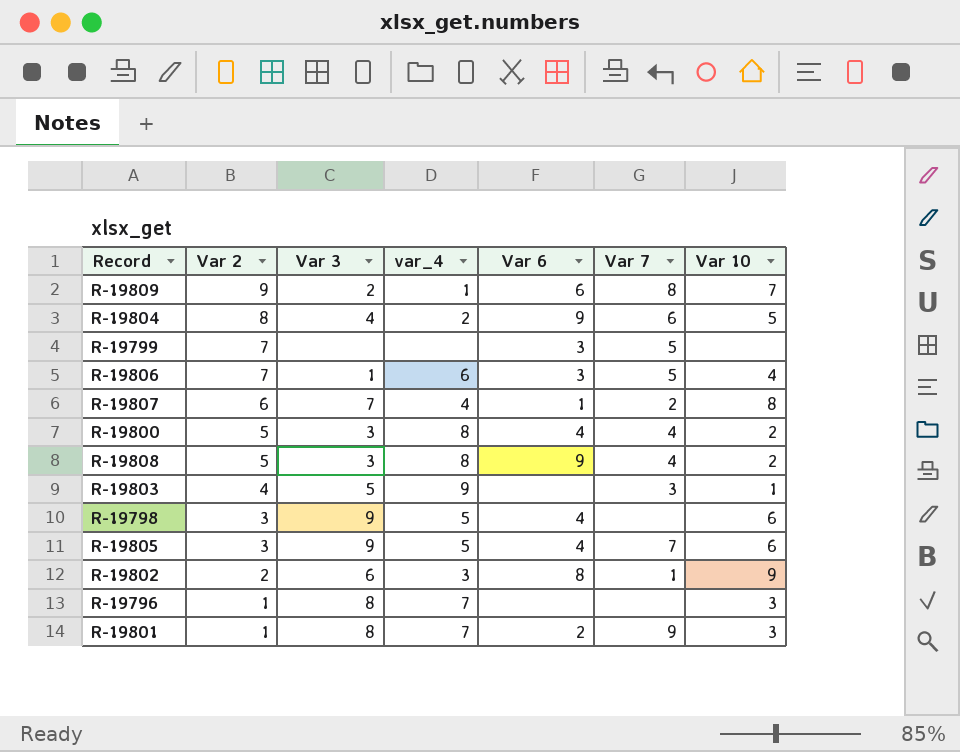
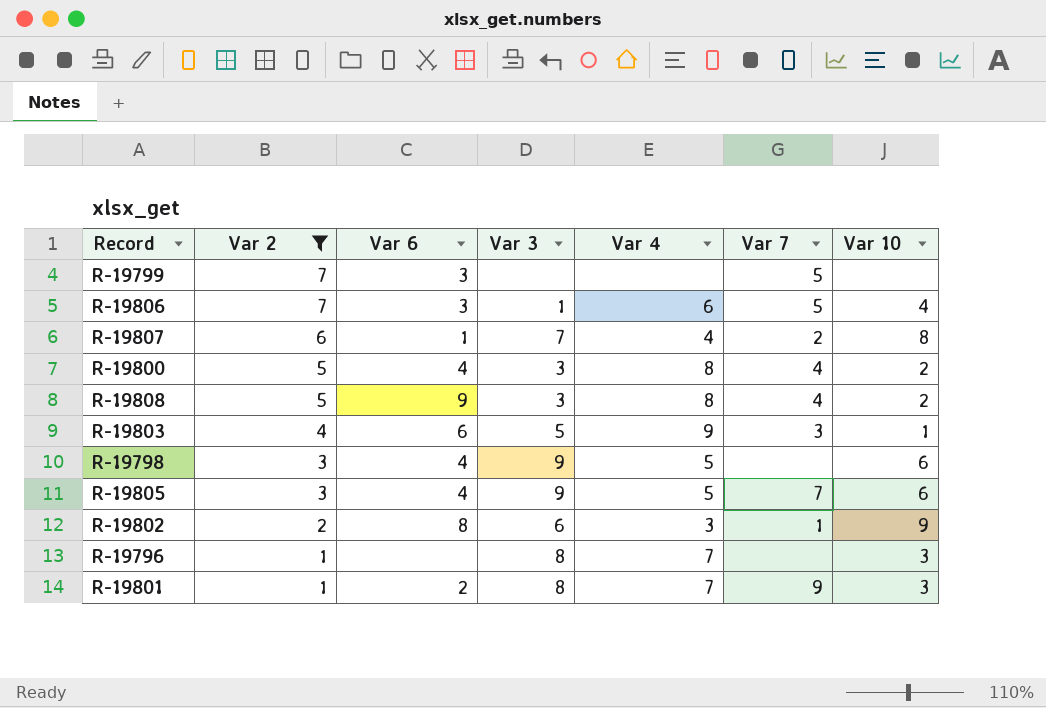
filter: none -> Var 2 <= 7
column Var 6 | position: 5 -> 3
column name: var_4 -> Var 4
R-19803 | Var 6: none -> 6

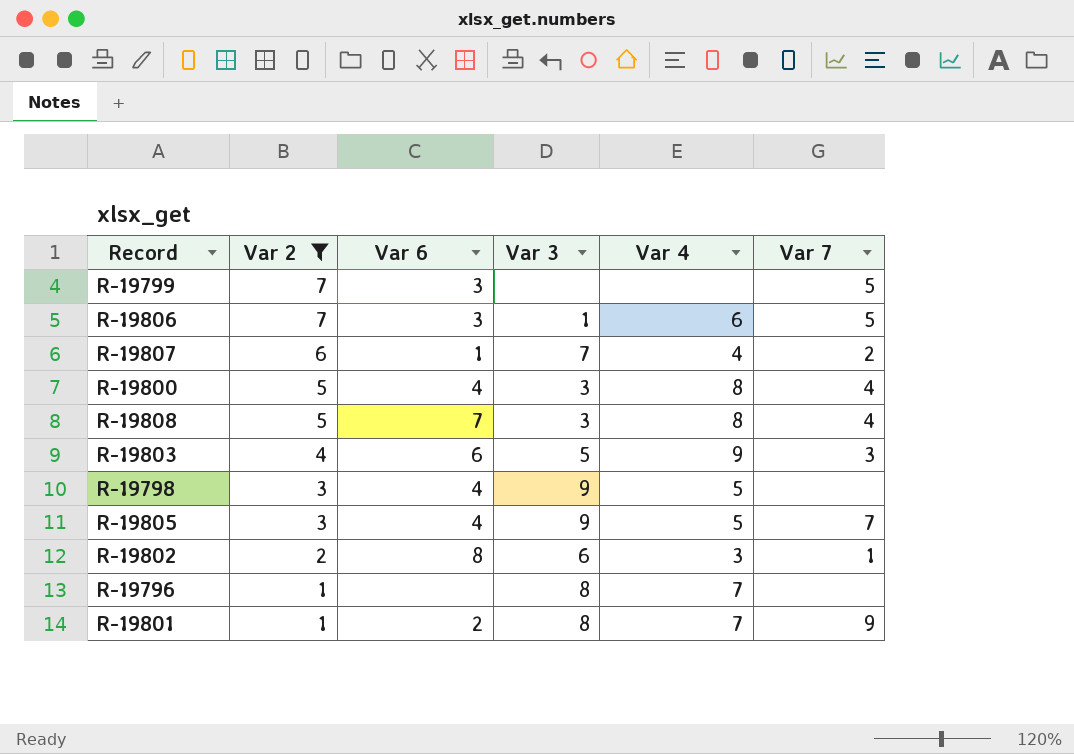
column Var 10 | position: 7 -> none
R-19808 | Var 6: 9 -> 7

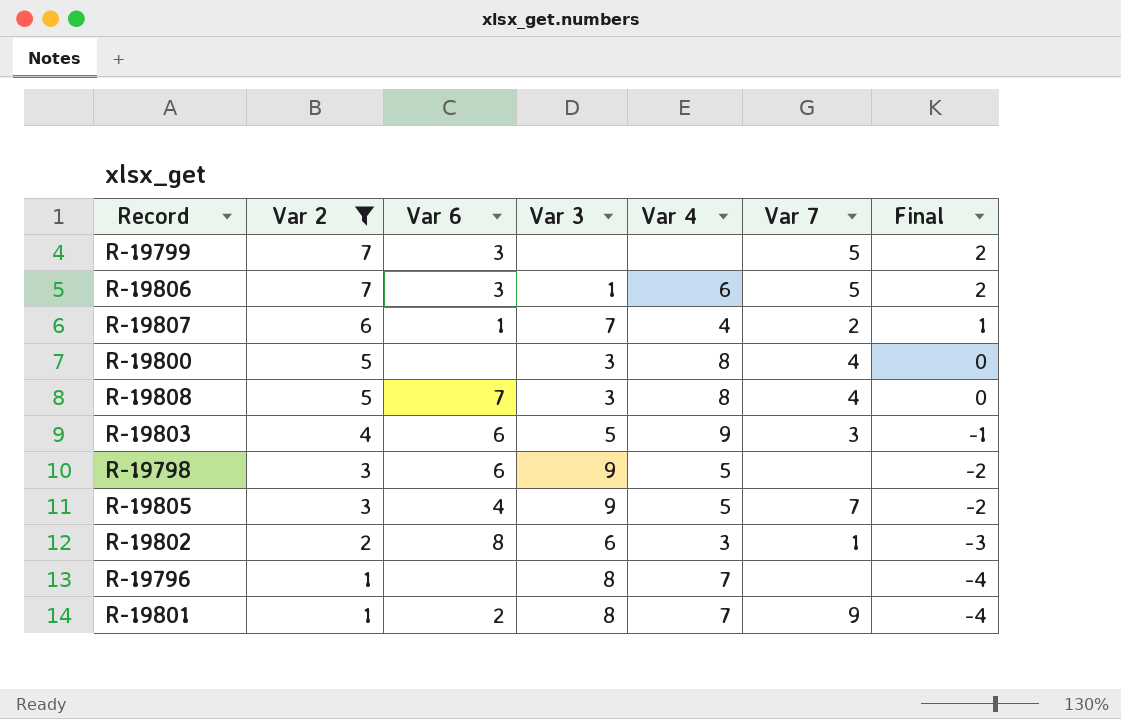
column Final | formula: none -> [Var 2] - 5
R-19800 | Var 6: 4 -> none
R-19798 | Var 6: 4 -> 6

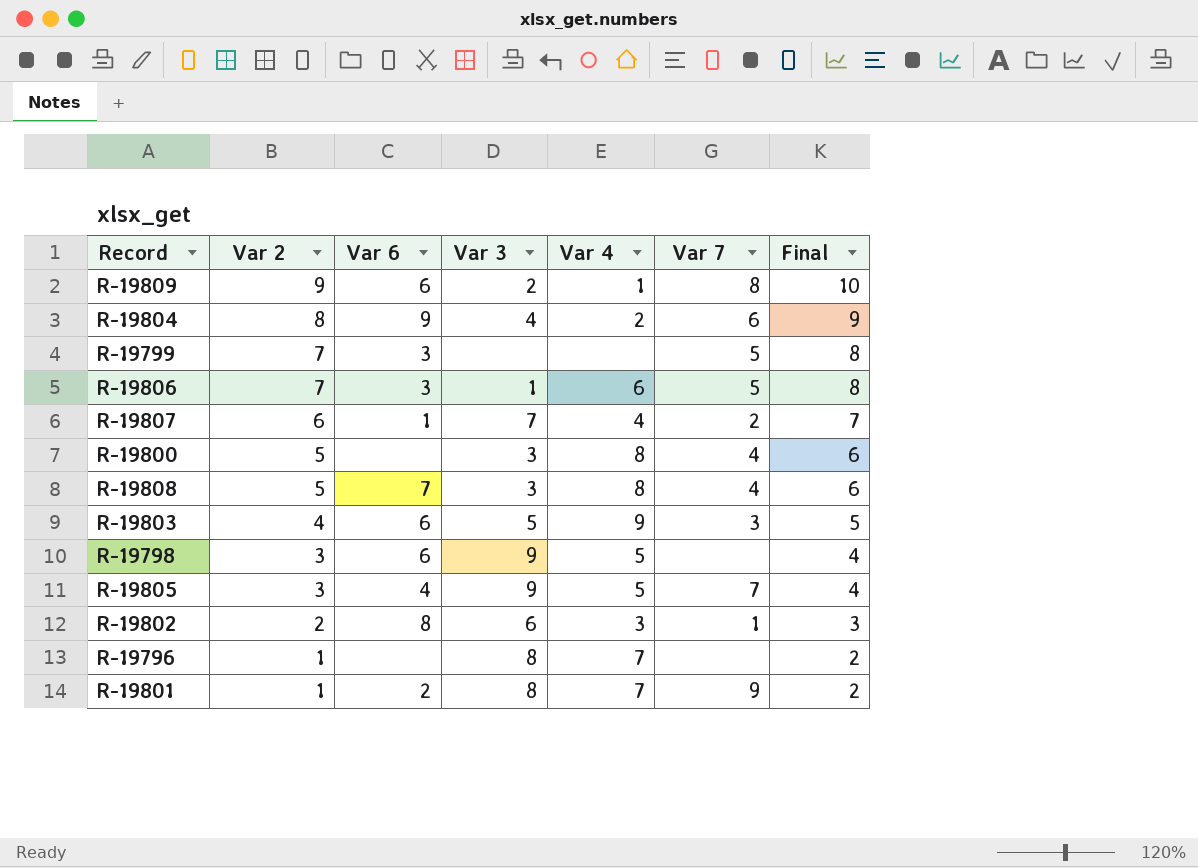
filter: Var 2 <= 7 -> none
column Final | formula: [Var 2] - 5 -> [Var 2] + 1

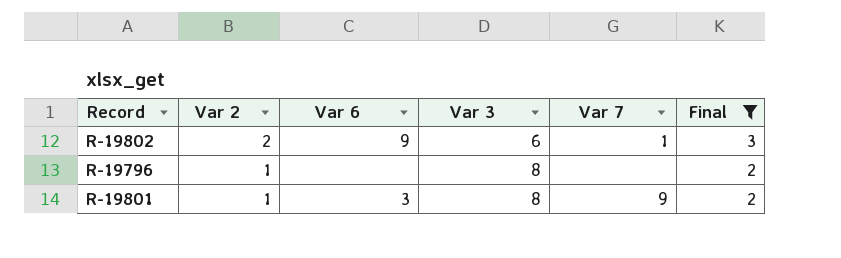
filter: none -> Final <= 3
column Var 4 | position: 5 -> none
R-19802 | Var 6: 8 -> 9
R-19801 | Var 6: 2 -> 3

